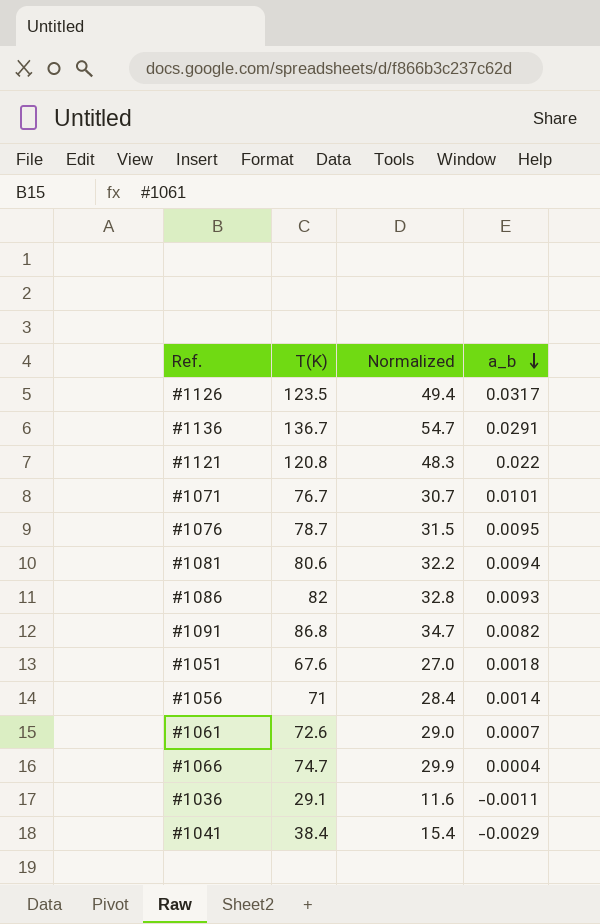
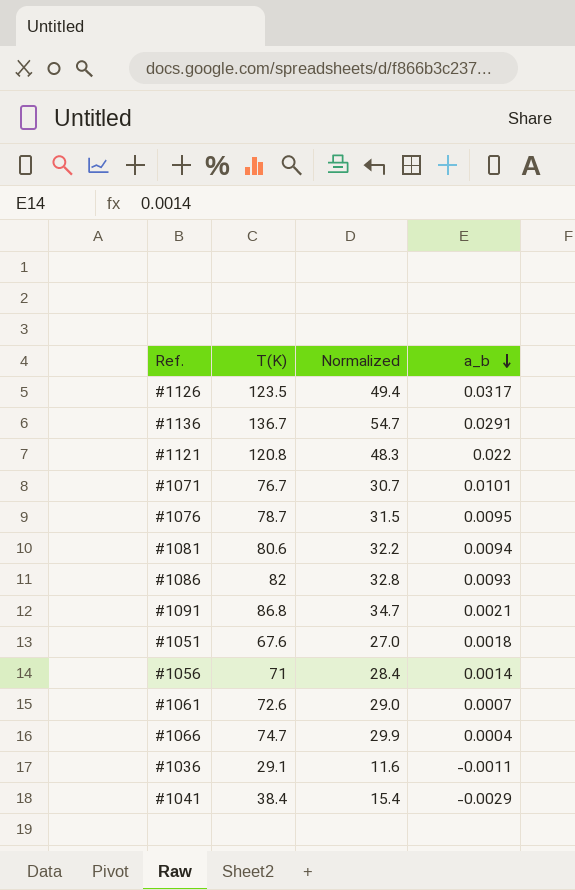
#1091 | a_b: 0.0082 -> 0.0021

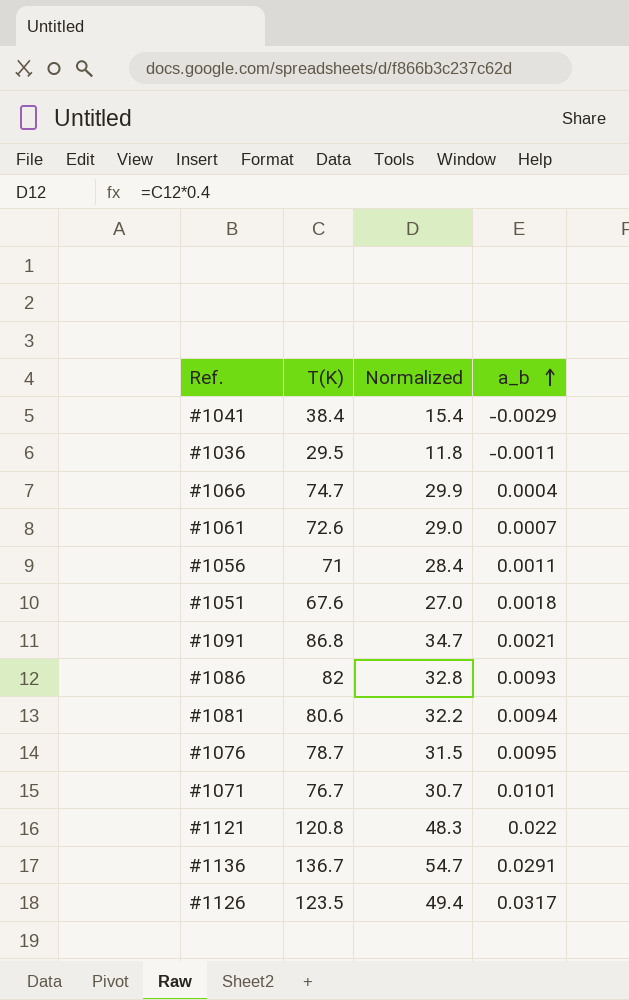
row order: a_b descending -> a_b ascending
#1036 | T(K): 29.1 -> 29.5
#1036 | Normalized: 11.6 -> 11.8
#1056 | a_b: 0.0014 -> 0.0011

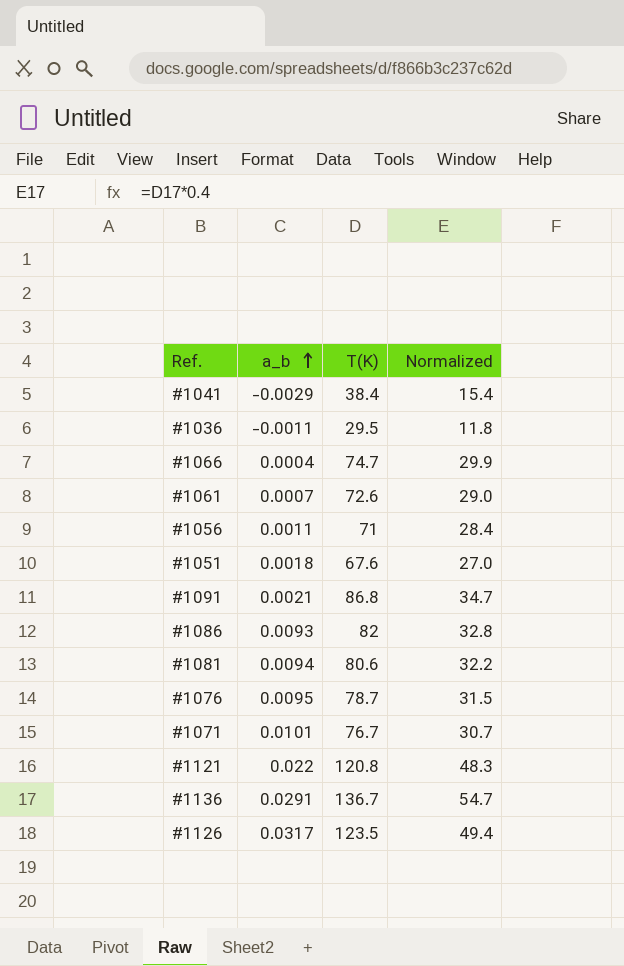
column a_b | position: 4 -> 2

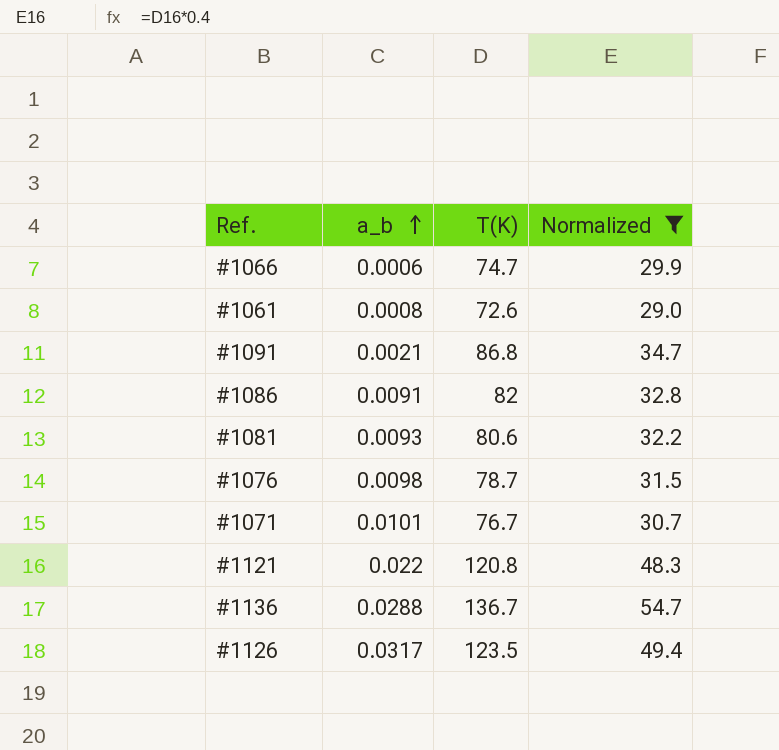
filter: none -> Normalized >= 29.0
#1066 | a_b: 0.0004 -> 0.0006
#1061 | a_b: 0.0007 -> 0.0008
#1086 | a_b: 0.0093 -> 0.0091
#1081 | a_b: 0.0094 -> 0.0093
#1076 | a_b: 0.0095 -> 0.0098
#1136 | a_b: 0.0291 -> 0.0288

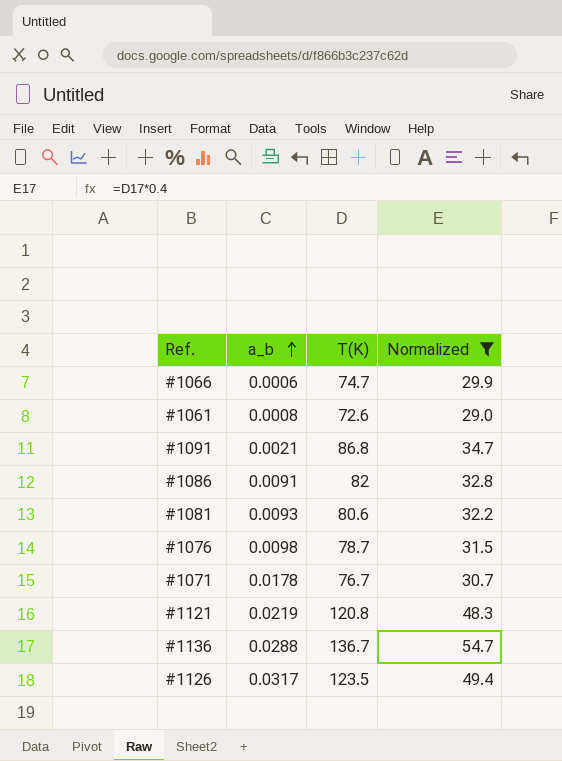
#1071 | a_b: 0.0101 -> 0.0178
#1121 | a_b: 0.022 -> 0.0219

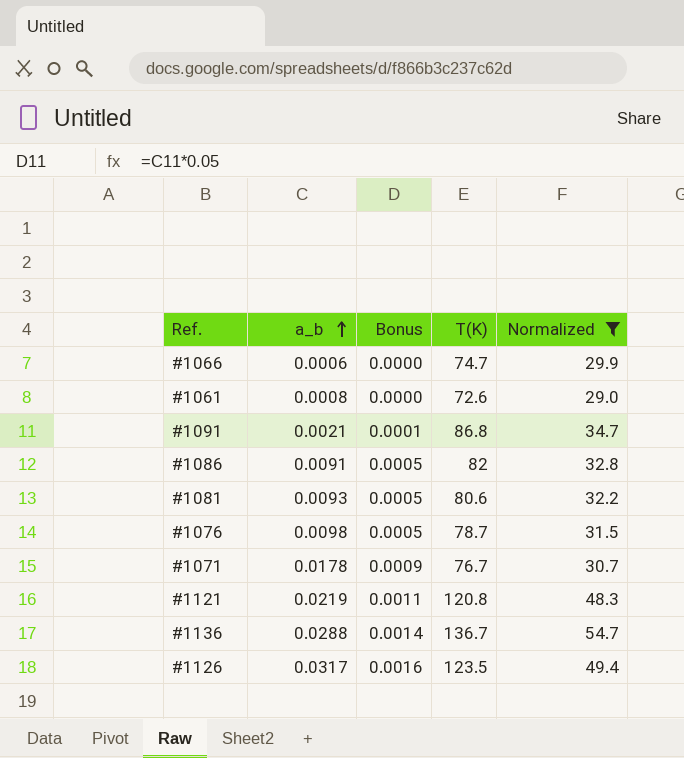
column Bonus | formula: none -> [a_b] * 0.05

